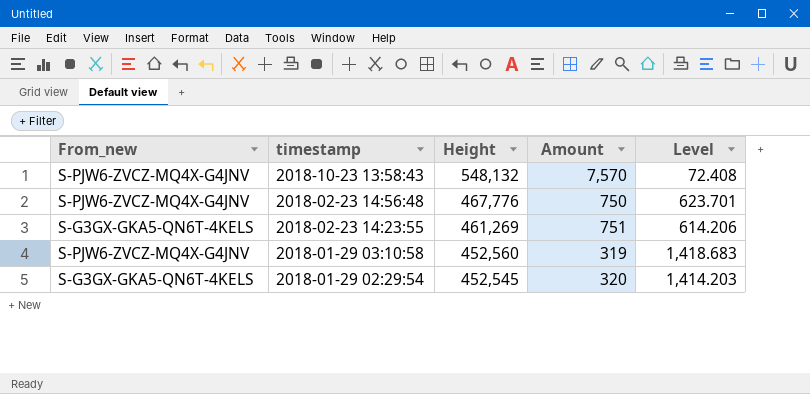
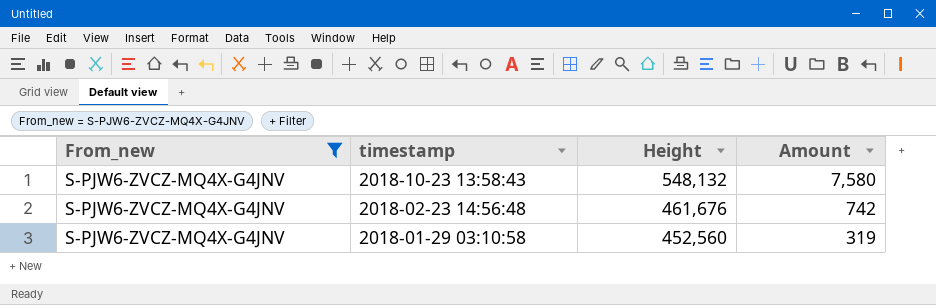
filter: none -> From_new = S-PJW6-ZVCZ-MQ4X-G4JNV
column Level | formula: [Height] / [Amount] -> none
2018-10-23 13:58:43 | Amount: 7,570 -> 7,580
2018-02-23 14:56:48 | Height: 467,776 -> 461,676
2018-02-23 14:56:48 | Amount: 750 -> 742

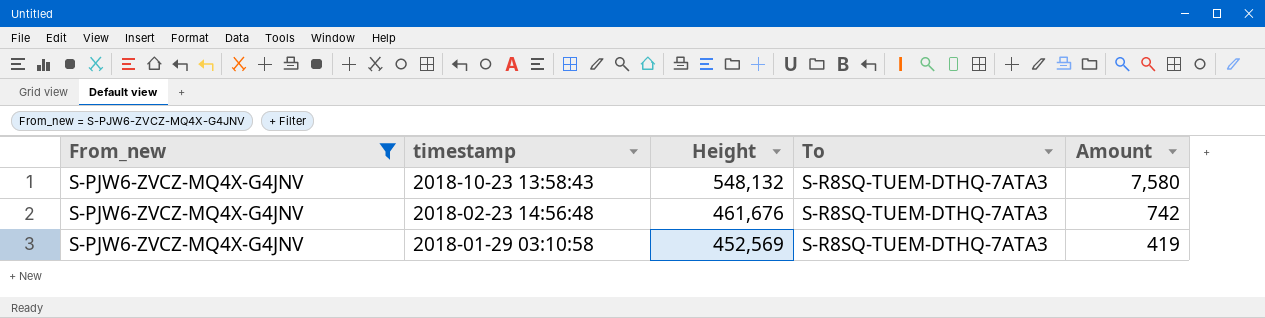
column To | position: none -> 4
2018-01-29 03:10:58 | Height: 452,560 -> 452,569
2018-01-29 03:10:58 | Amount: 319 -> 419

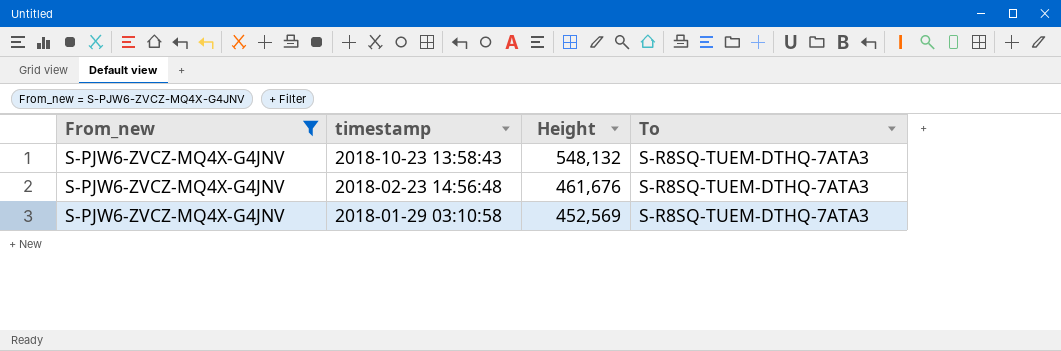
column Amount | position: 5 -> none

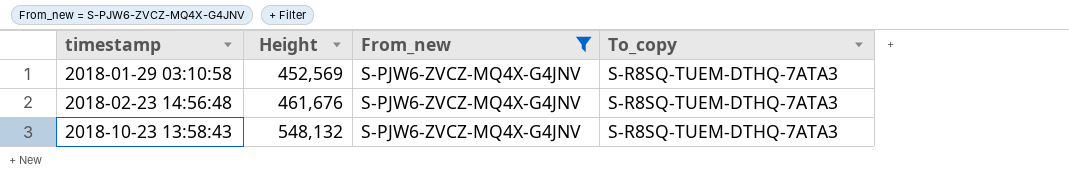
row order: timestamp descending -> timestamp ascending
column From_new | position: 1 -> 3
column name: To -> To_copy

